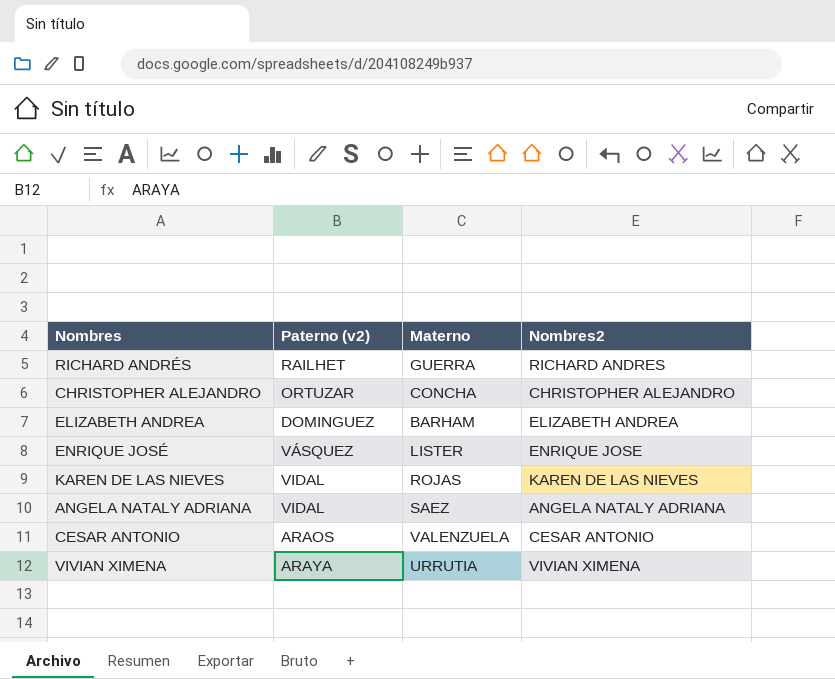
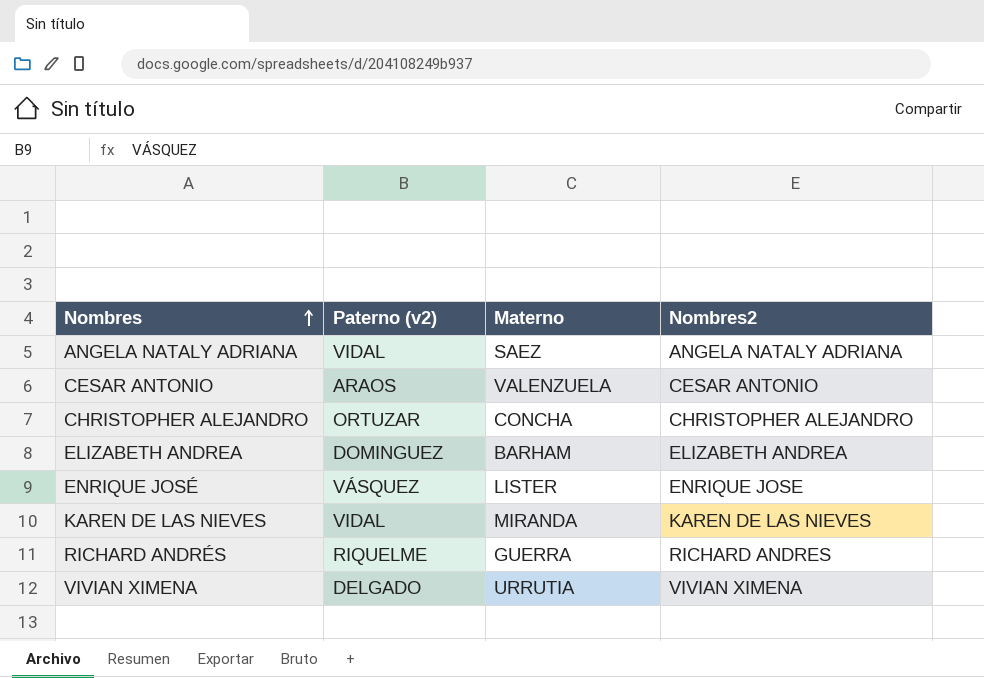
row order: none -> Nombres ascending
KAREN DE LAS NIEVES | Materno: ROJAS -> MIRANDA
RICHARD ANDRÉS | Paterno (v2): RAILHET -> RIQUELME
VIVIAN XIMENA | Paterno (v2): ARAYA -> DELGADO

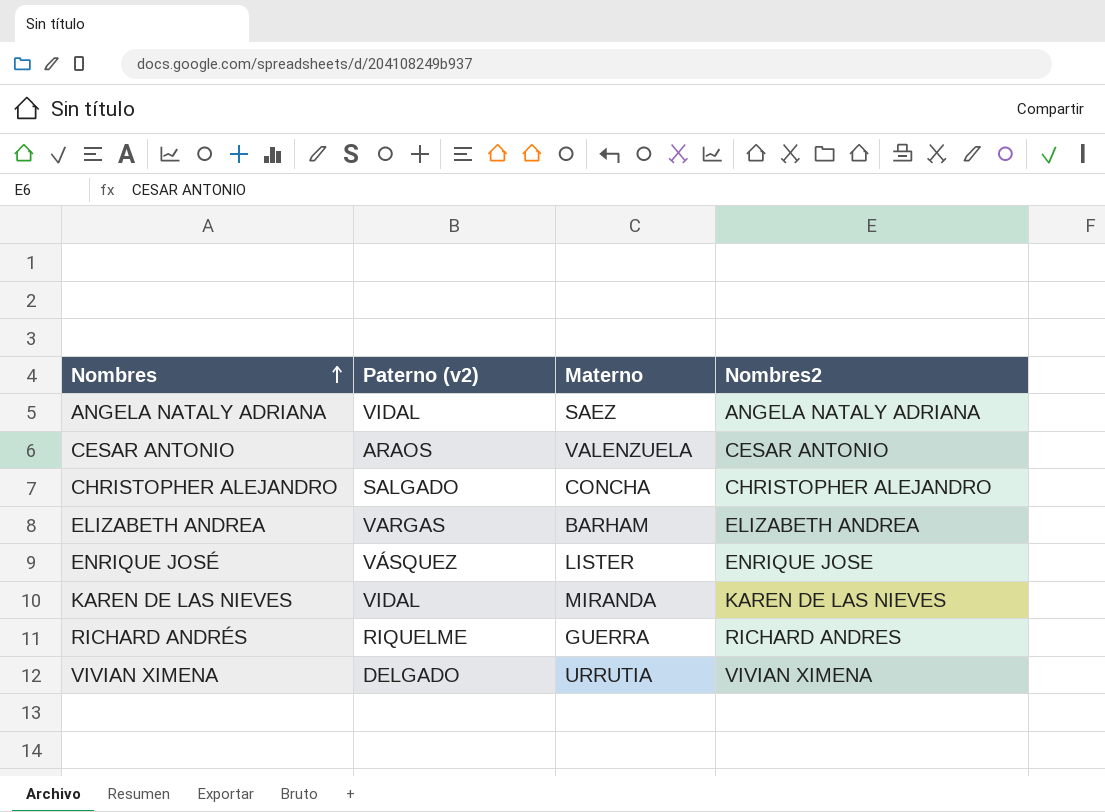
CHRISTOPHER ALEJANDRO | Paterno (v2): ORTUZAR -> SALGADO
ELIZABETH ANDREA | Paterno (v2): DOMINGUEZ -> VARGAS

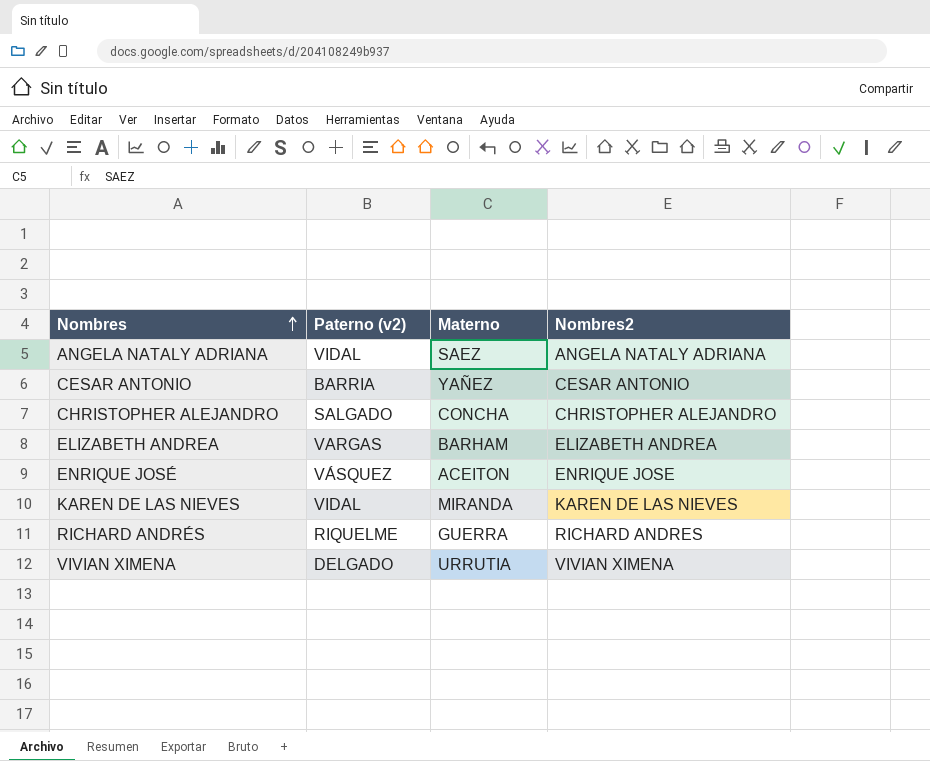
CESAR ANTONIO | Paterno (v2): ARAOS -> BARRIA
CESAR ANTONIO | Materno: VALENZUELA -> YAÑEZ
ENRIQUE JOSÉ | Materno: LISTER -> ACEITON

